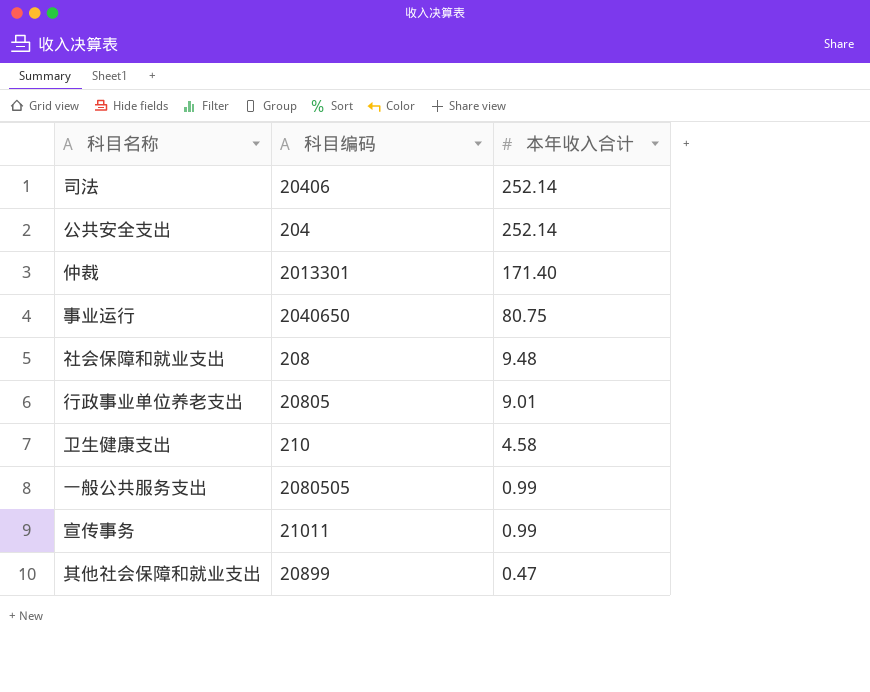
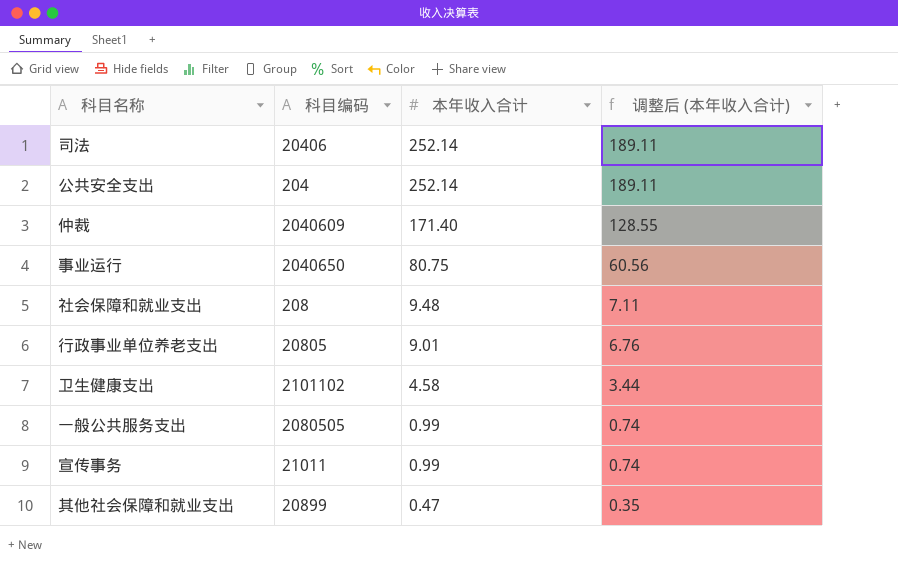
column 调整后 (本年收入合计) | formula: none -> [本年收入合计] * 0.75
仲裁 | 科目编码: 2013301 -> 2040609
卫生健康支出 | 科目编码: 210 -> 2101102

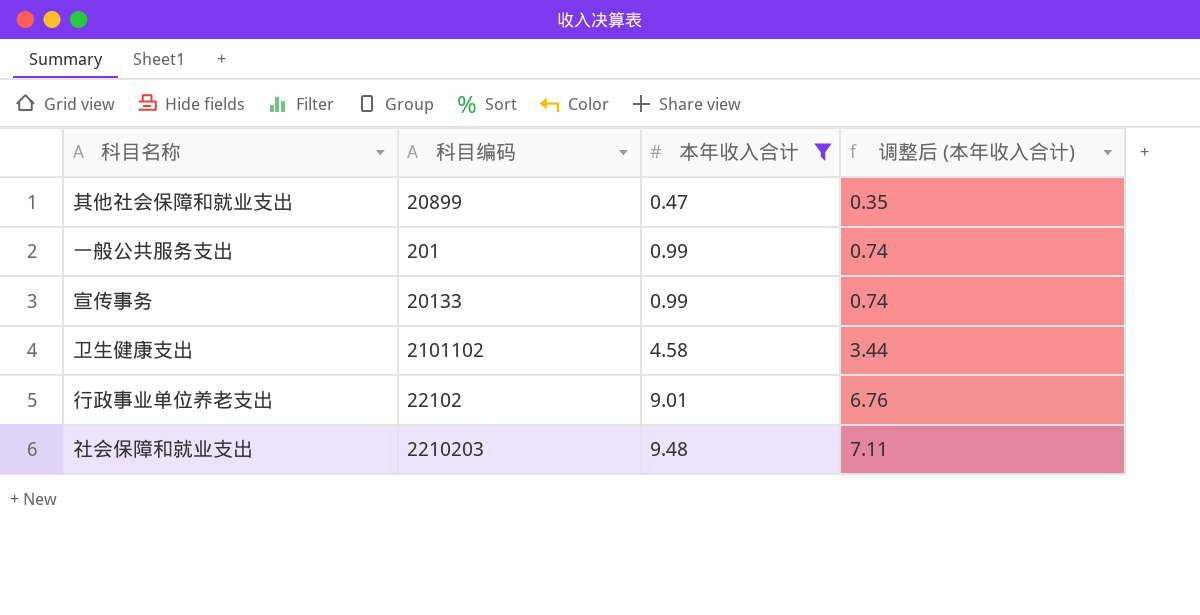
filter: none -> 本年收入合计 <= 9.48
row order: 本年收入合计 descending -> 本年收入合计 ascending
一般公共服务支出 | 科目编码: 2080505 -> 201
宣传事务 | 科目编码: 21011 -> 20133
行政事业单位养老支出 | 科目编码: 20805 -> 22102
社会保障和就业支出 | 科目编码: 208 -> 2210203

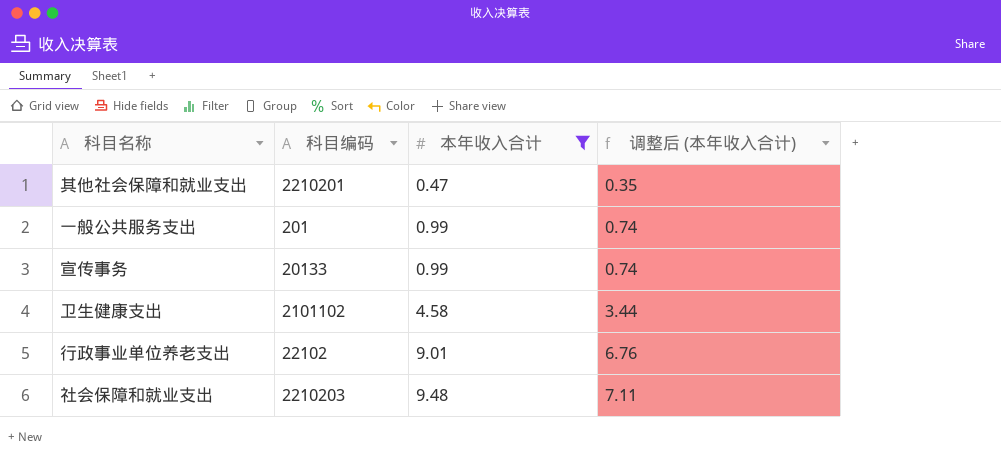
其他社会保障和就业支出 | 科目编码: 20899 -> 2210201

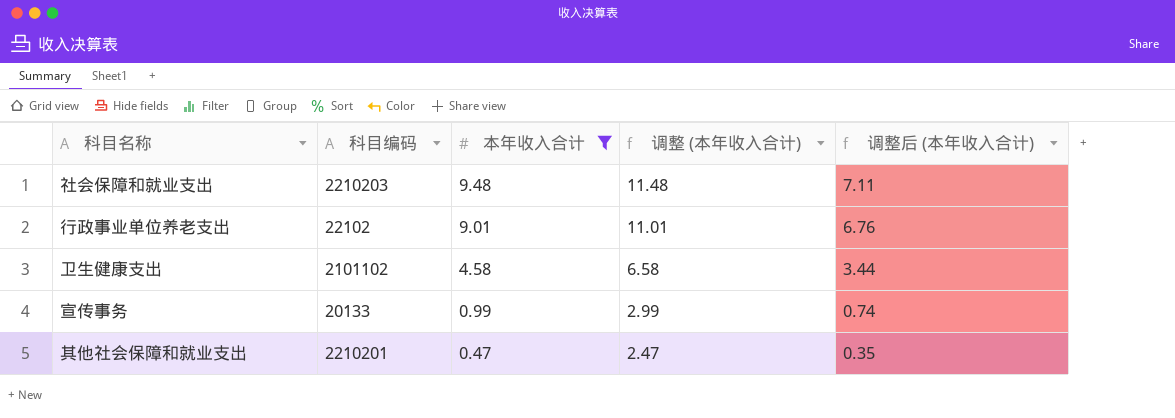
row order: 本年收入合计 ascending -> 本年收入合计 descending
column 调整 (本年收入合计) | formula: none -> [本年收入合计] + 2
row 一般公共服务支出: 201 | 0.99 | 0.74 -> none

